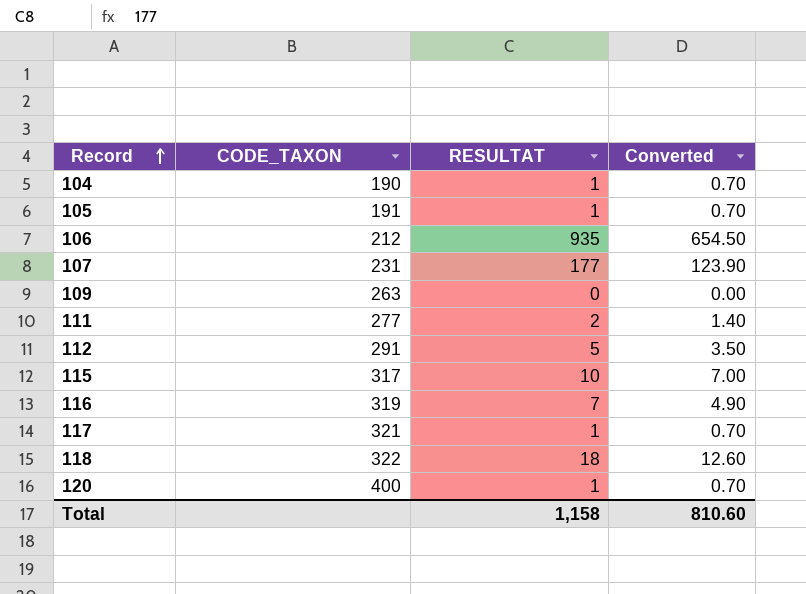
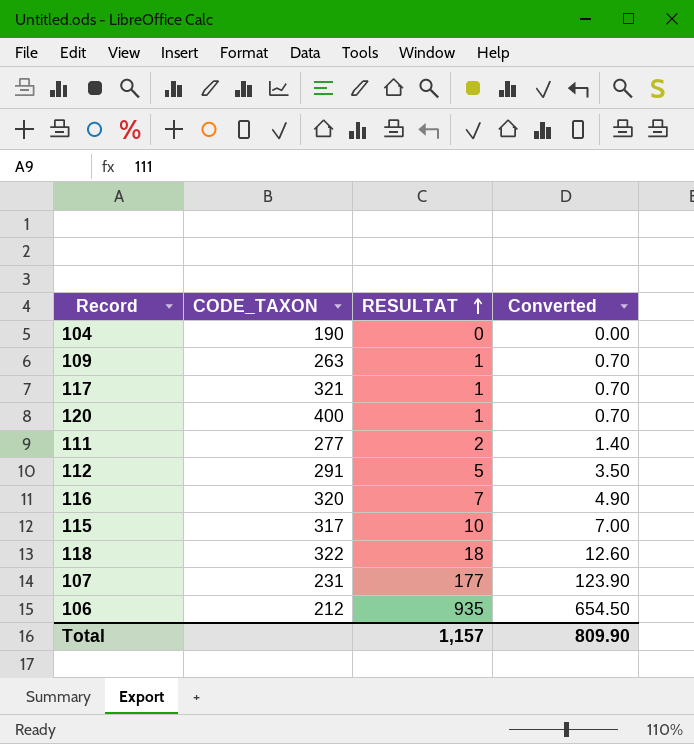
row order: Record ascending -> RESULTAT ascending
row 105: 191 | 1 | 0.70 -> none
104 | RESULTAT: 1 -> 0
104 | Converted: 0.70 -> 0.00
109 | RESULTAT: 0 -> 1
109 | Converted: 0.00 -> 0.70
116 | CODE_TAXON: 319 -> 320
Total | RESULTAT: 1,158 -> 1,157
Total | Converted: 810.60 -> 809.90

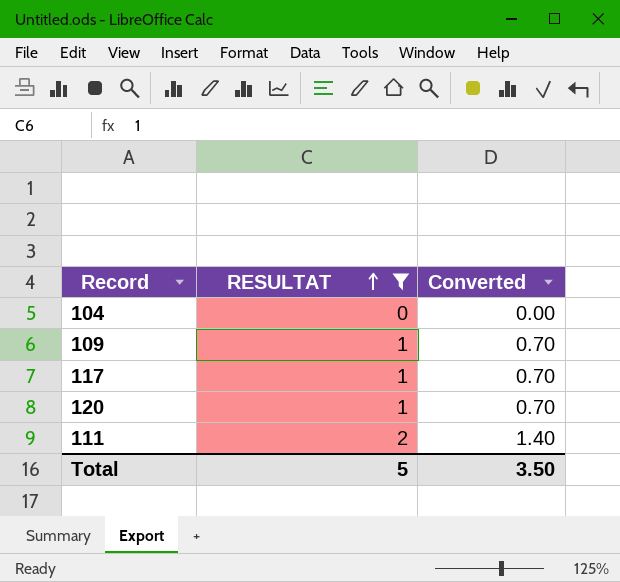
filter: none -> RESULTAT <= 2
column CODE_TAXON | position: 2 -> none
Total | RESULTAT: 1,157 -> 5
Total | Converted: 809.90 -> 3.50

